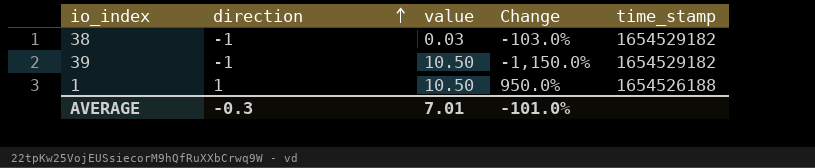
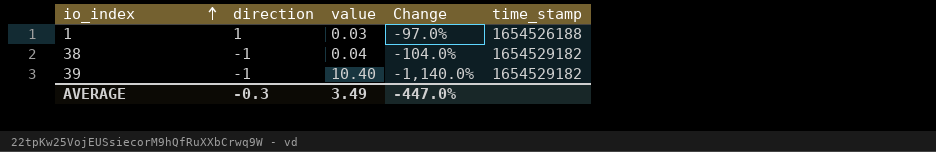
row order: direction ascending -> io_index ascending
1 | value: 10.50 -> 0.03
1 | Change: 950.0% -> -97.0%
38 | value: 0.03 -> 0.04
38 | Change: -103.0% -> -104.0%
39 | value: 10.50 -> 10.40
39 | Change: -1,150.0% -> -1,140.0%
AVERAGE | value: 7.01 -> 3.49
AVERAGE | Change: -101.0% -> -447.0%

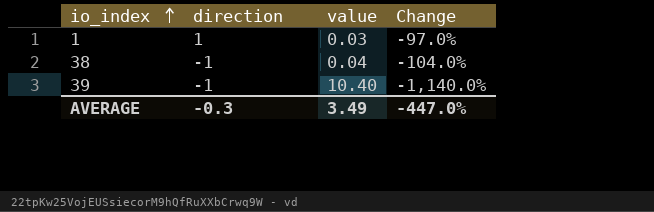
column time_stamp | position: 5 -> none

